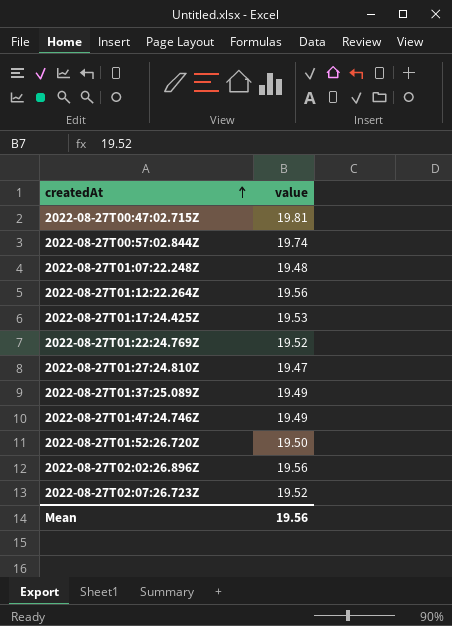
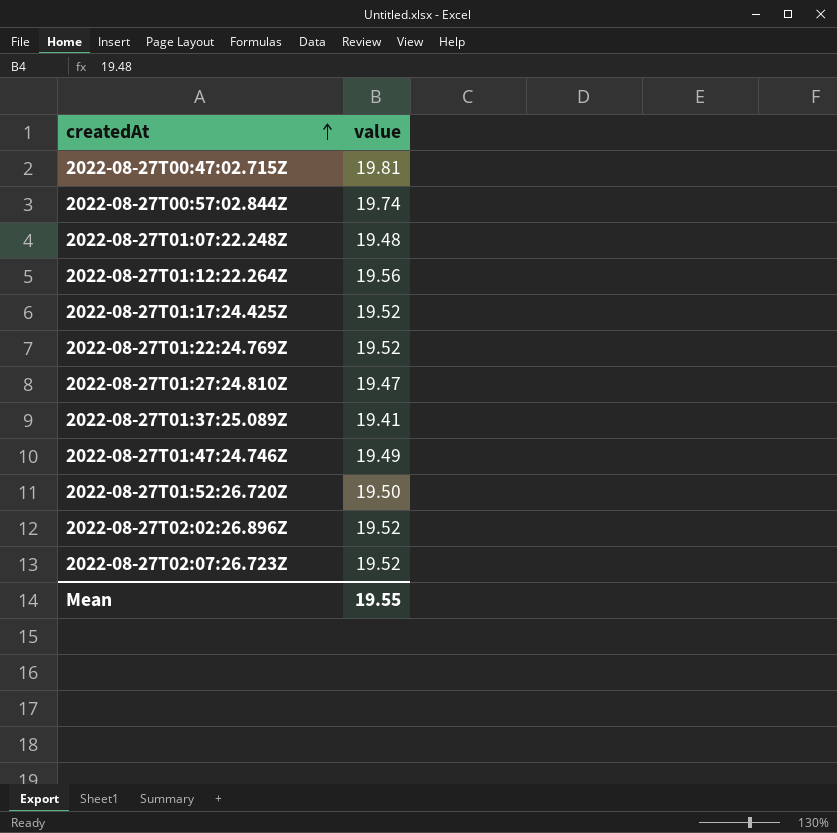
2022-08-27T01:17:24.425Z | value: 19.53 -> 19.52
2022-08-27T01:37:25.089Z | value: 19.49 -> 19.41
2022-08-27T02:02:26.896Z | value: 19.56 -> 19.52
Mean | value: 19.56 -> 19.55

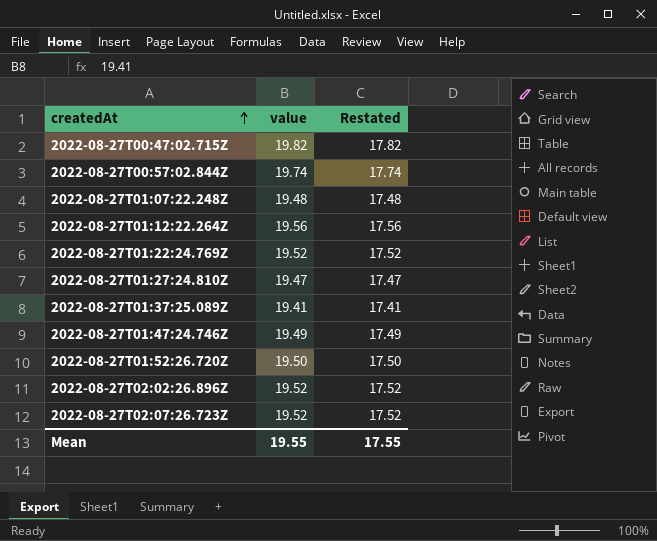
column Restated | formula: none -> [value] - 2
row 2022-08-27T01:17:24.425Z: 19.52 -> none
2022-08-27T00:47:02.715Z | value: 19.81 -> 19.82

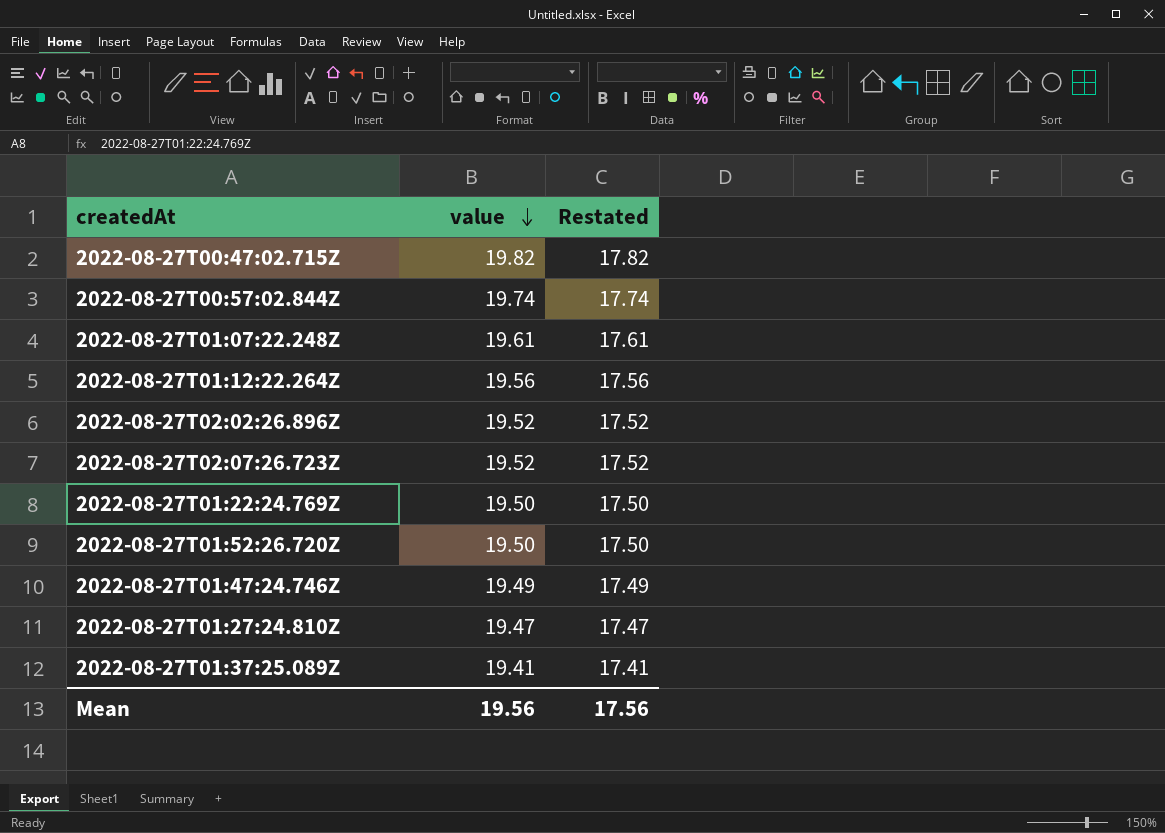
row order: createdAt ascending -> value descending
2022-08-27T01:07:22.248Z | value: 19.48 -> 19.61
2022-08-27T01:07:22.248Z | Restated: 17.48 -> 17.61
2022-08-27T01:22:24.769Z | value: 19.52 -> 19.50
2022-08-27T01:22:24.769Z | Restated: 17.52 -> 17.50
Mean | value: 19.55 -> 19.56
Mean | Restated: 17.55 -> 17.56

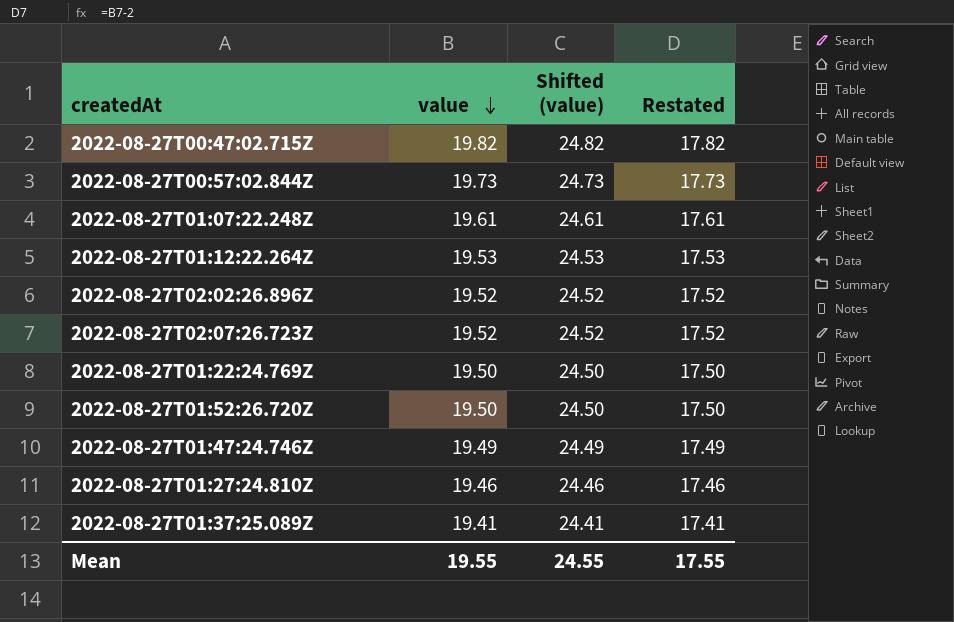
column Shifted (value) | formula: none -> [value] + 5
2022-08-27T00:57:02.844Z | value: 19.74 -> 19.73
2022-08-27T00:57:02.844Z | Restated: 17.74 -> 17.73
2022-08-27T01:12:22.264Z | value: 19.56 -> 19.53
2022-08-27T01:12:22.264Z | Restated: 17.56 -> 17.53
2022-08-27T01:27:24.810Z | value: 19.47 -> 19.46
2022-08-27T01:27:24.810Z | Restated: 17.47 -> 17.46
Mean | value: 19.56 -> 19.55
Mean | Restated: 17.56 -> 17.55

